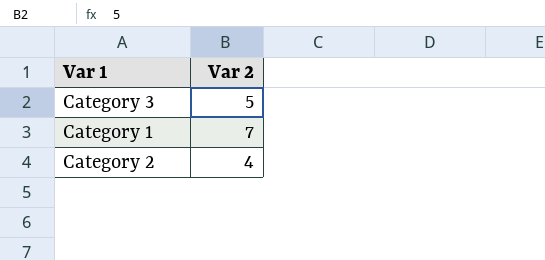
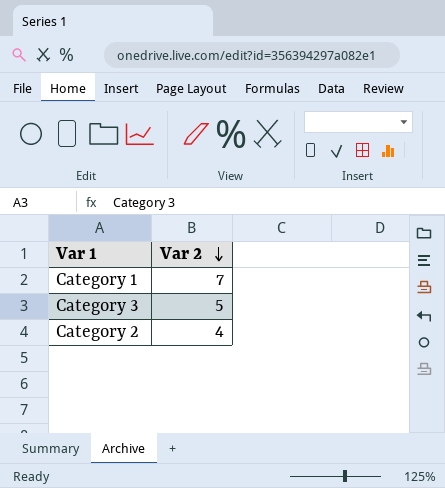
row order: none -> Var 2 descending

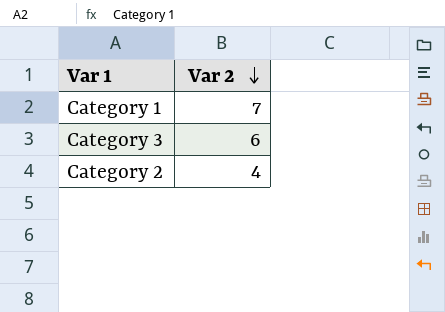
Category 3 | Var 2: 5 -> 6

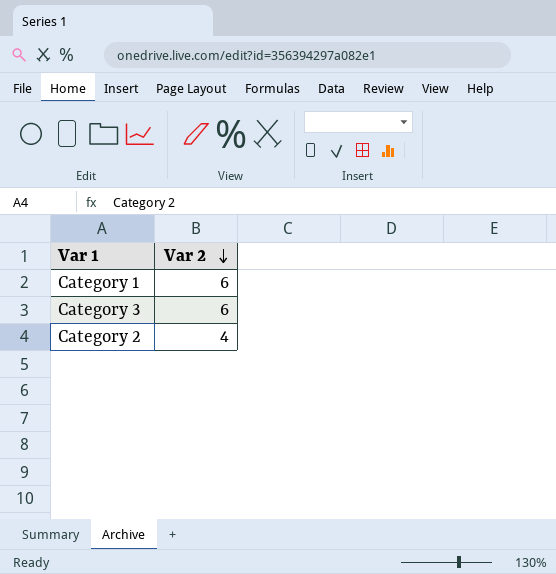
Category 1 | Var 2: 7 -> 6

